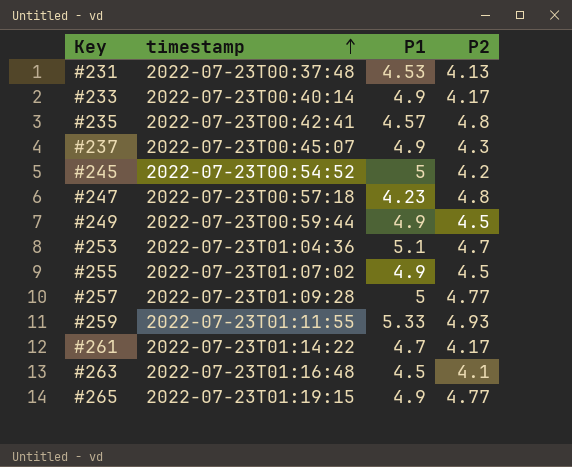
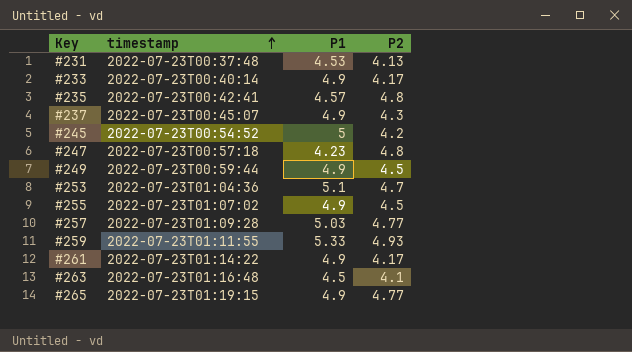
#257 | P1: 5 -> 5.03
#261 | P1: 4.7 -> 4.9

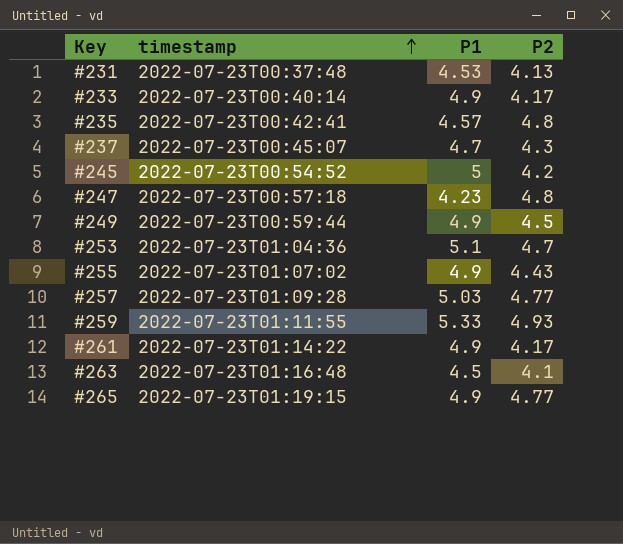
#237 | P1: 4.9 -> 4.7
#255 | P2: 4.5 -> 4.43

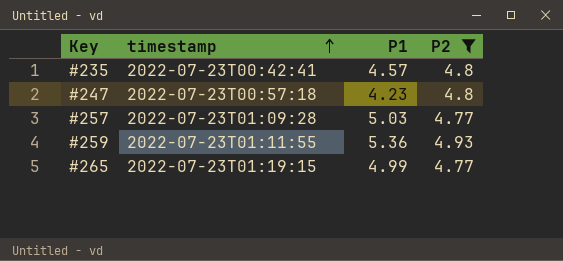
filter: none -> P2 >= 4.77
#259 | P1: 5.33 -> 5.36
#265 | P1: 4.9 -> 4.99

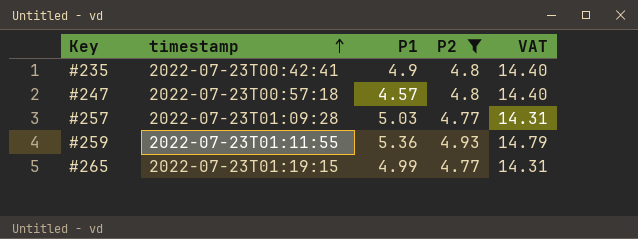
column VAT | formula: none -> [P2] * 3
#235 | P1: 4.57 -> 4.9
#247 | P1: 4.23 -> 4.57

